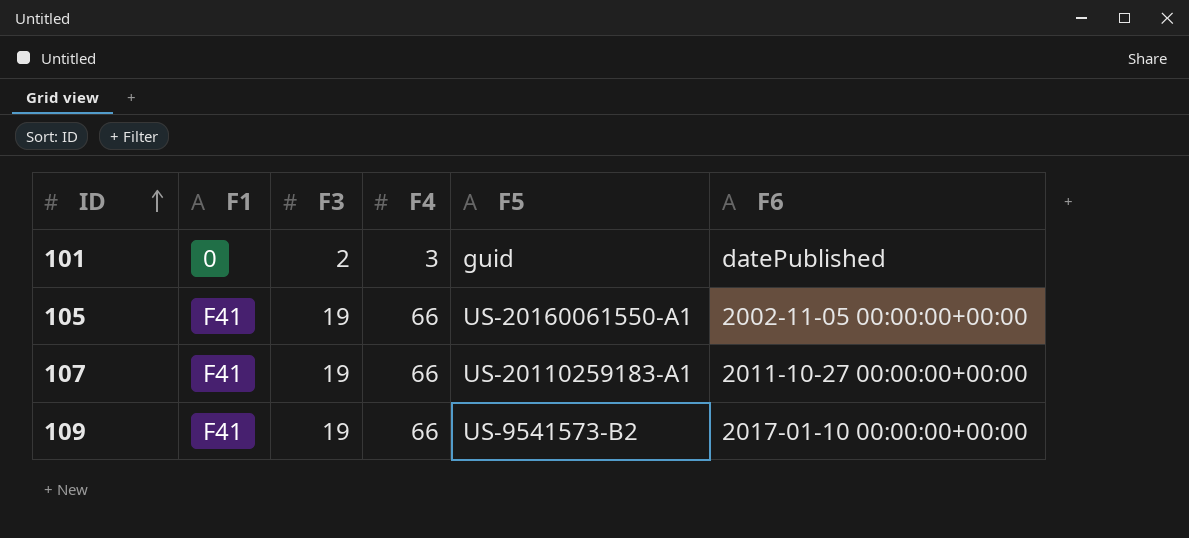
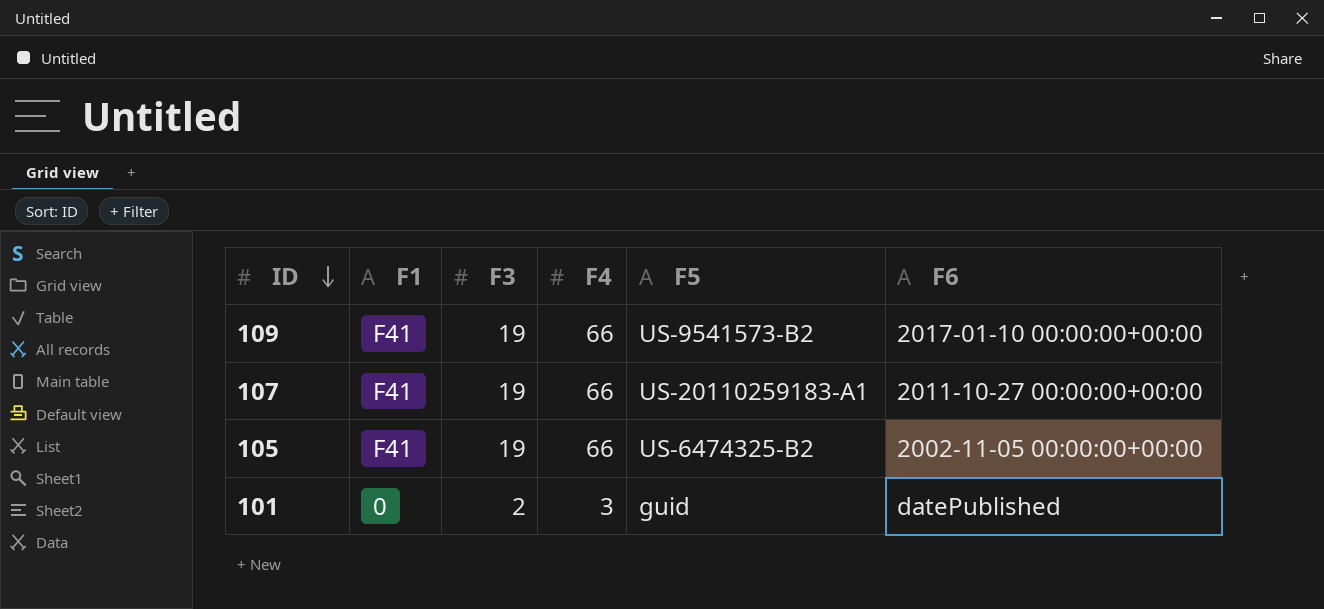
row order: ID ascending -> ID descending
105 | F5: US-20160061550-A1 -> US-6474325-B2

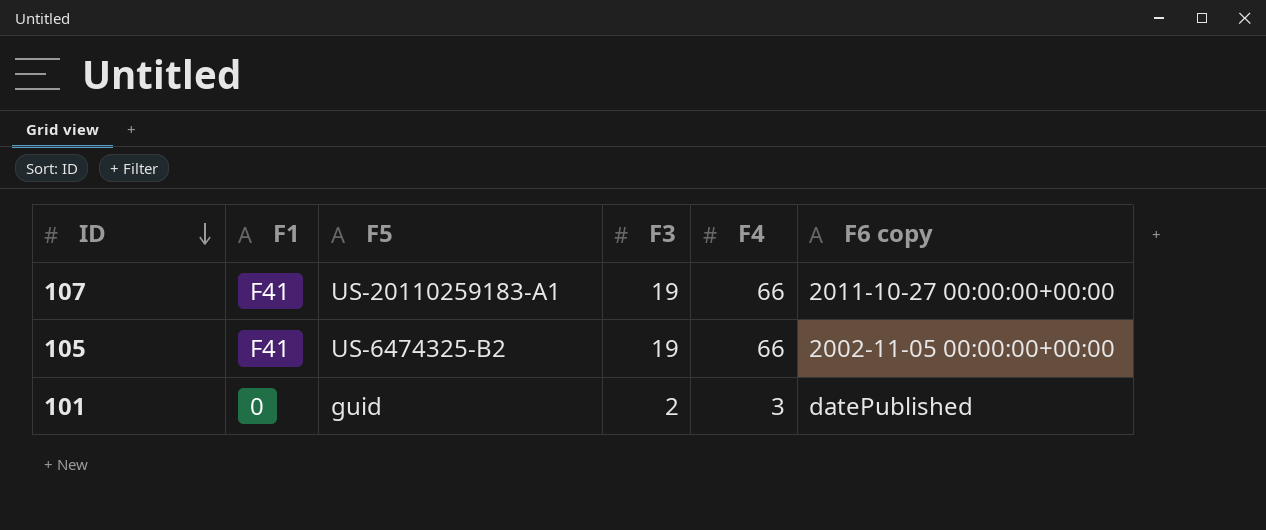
column F5 | position: 5 -> 3
column name: F6 -> F6 copy
row 109: F41 | 19 | 66 | US-9541573-B2 | 2017-01-10 00:00:00+00:00 -> none

